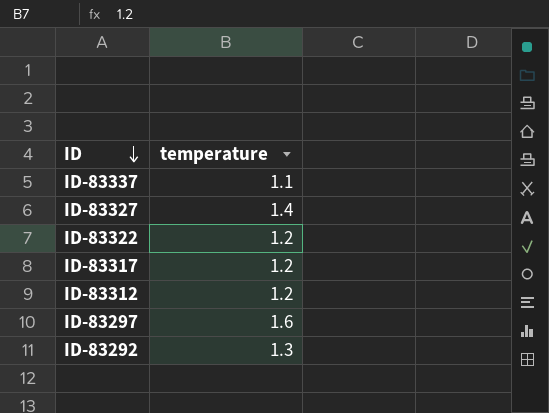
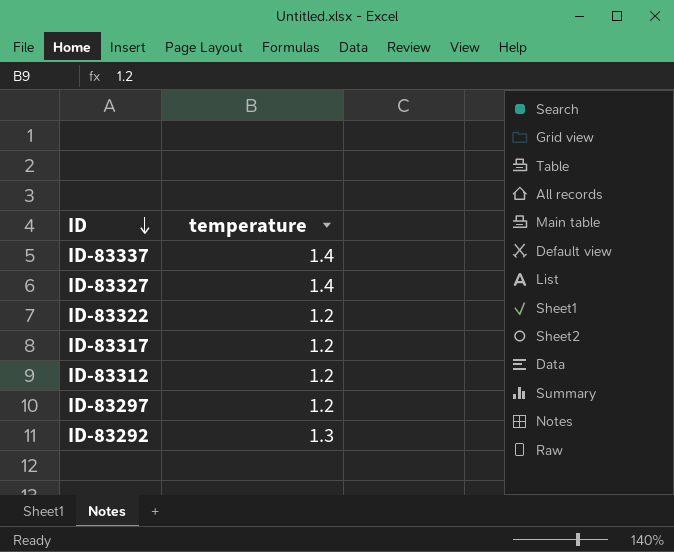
ID-83337 | temperature: 1.1 -> 1.4
ID-83297 | temperature: 1.6 -> 1.2

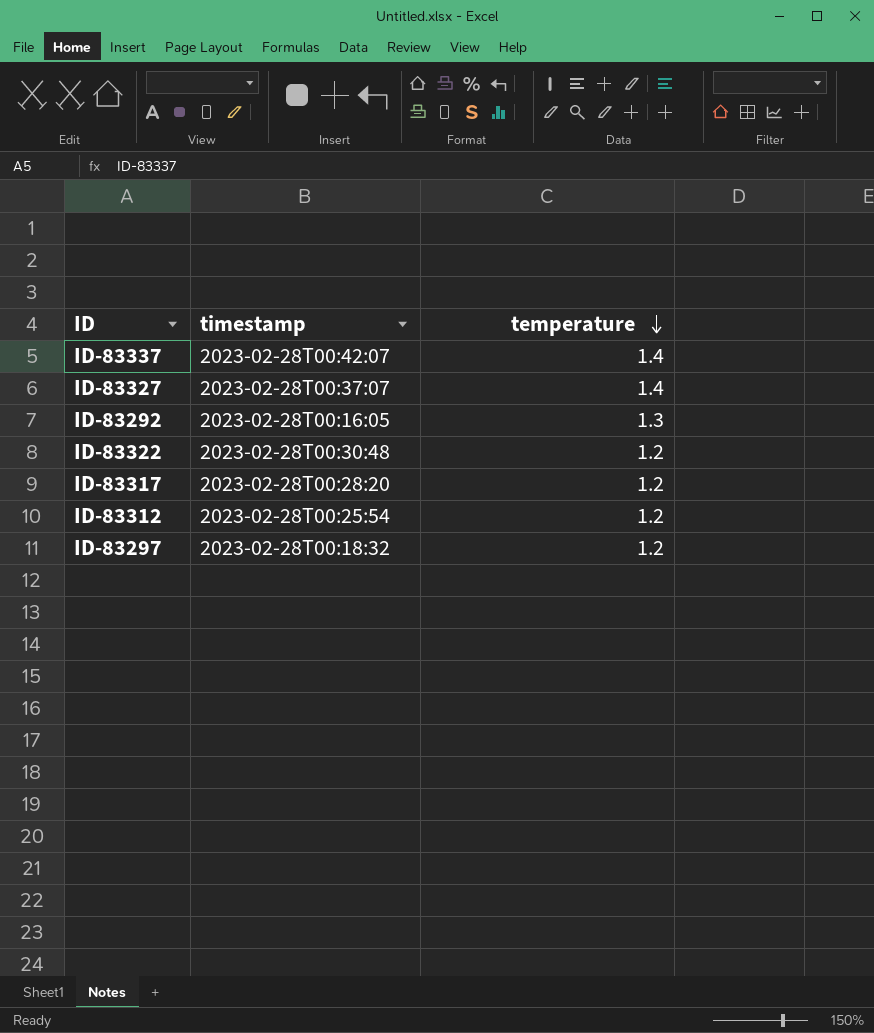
row order: ID descending -> temperature descending
column timestamp | position: none -> 2

